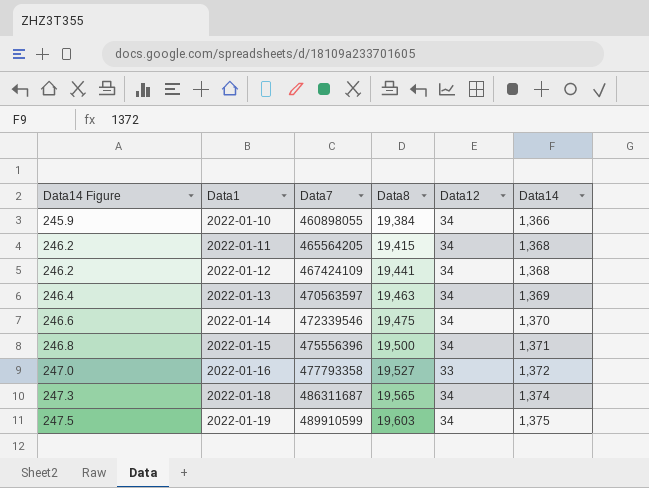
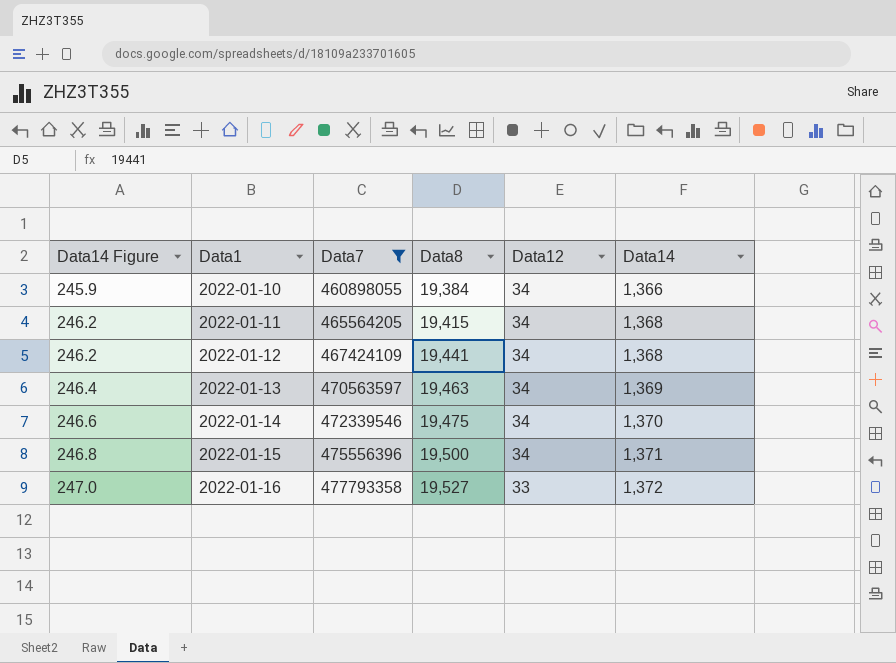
filter: none -> Data7 <= 477793358

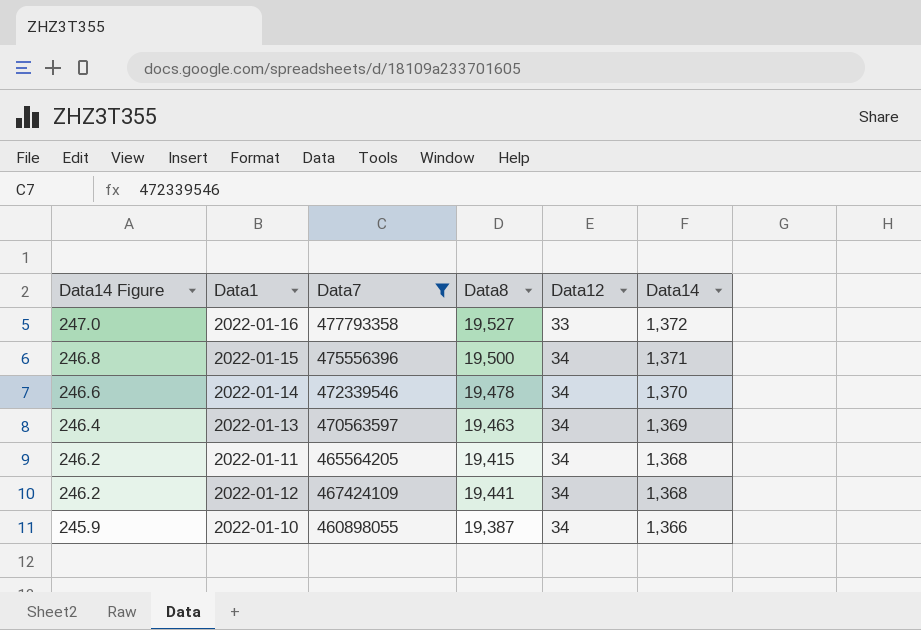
row order: Data14 Figure ascending -> Data14 Figure descending
2022-01-14 | Data8: 19,475 -> 19,478
2022-01-10 | Data8: 19,384 -> 19,387

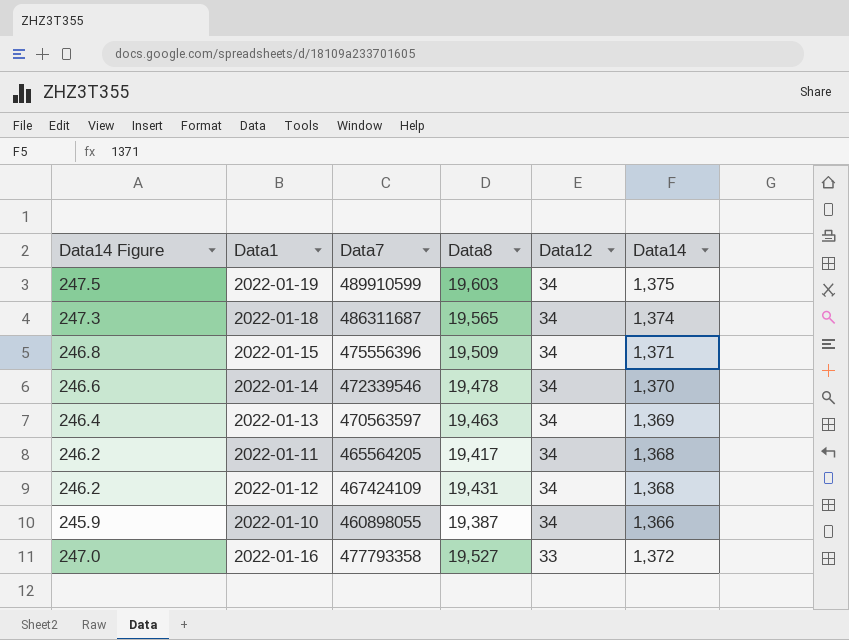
filter: Data7 <= 477793358 -> none
row order: Data14 Figure descending -> Data12 descending
2022-01-15 | Data8: 19,500 -> 19,509
2022-01-11 | Data8: 19,415 -> 19,417
2022-01-12 | Data8: 19,441 -> 19,431

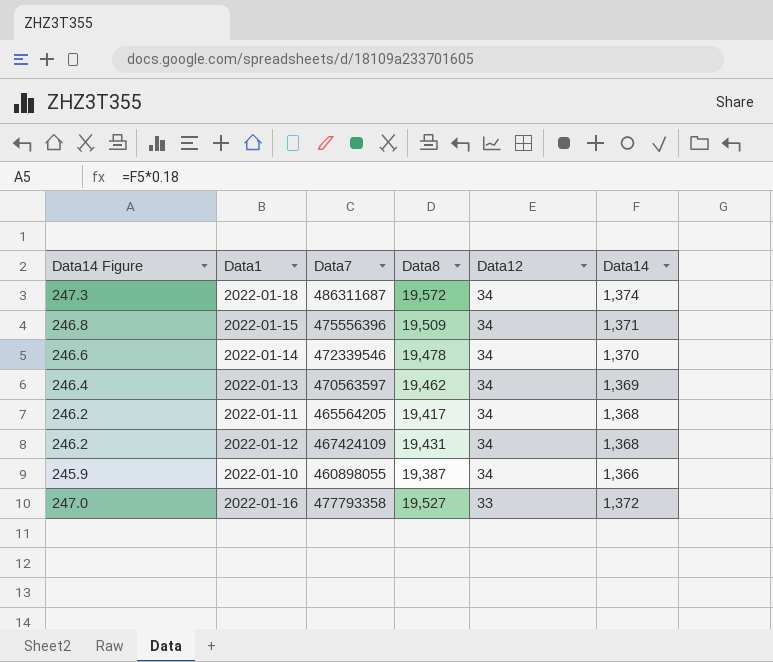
row 2022-01-19: 247.5 | 489910599 | 19,603 | 34 | 1,375 -> none
2022-01-18 | Data8: 19,565 -> 19,572
2022-01-13 | Data8: 19,463 -> 19,462

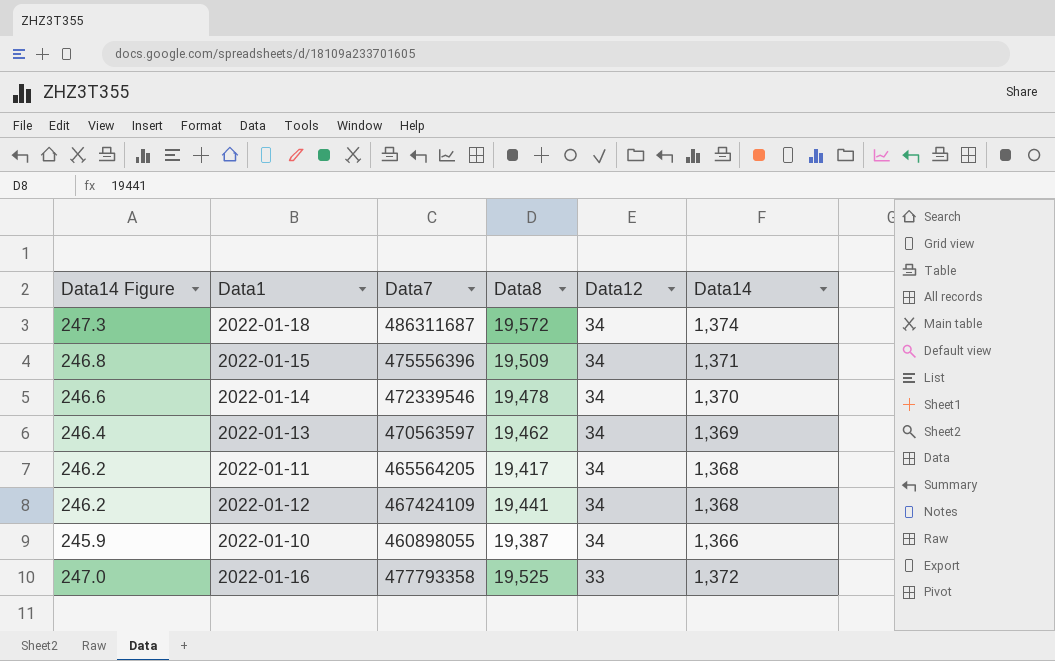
2022-01-12 | Data8: 19,431 -> 19,441
2022-01-16 | Data8: 19,527 -> 19,525

